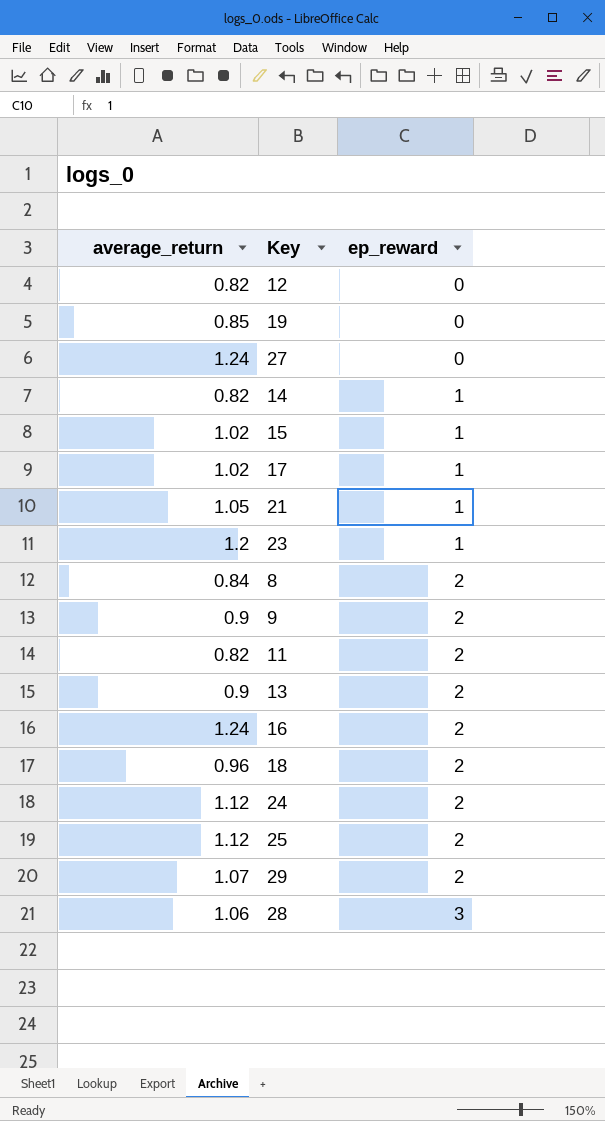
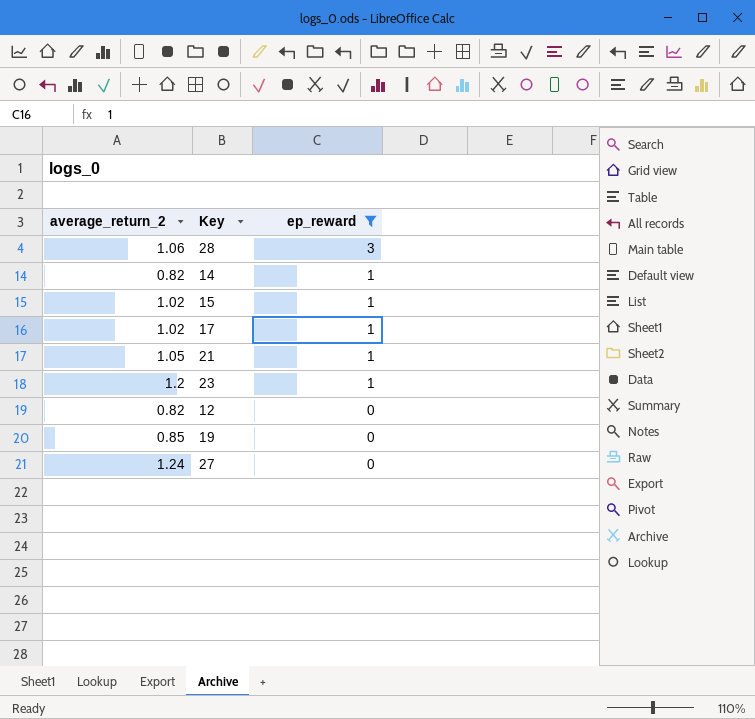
filter: none -> ep_reward != 2
row order: ep_reward ascending -> ep_reward descending
column name: average_return -> average_return_2

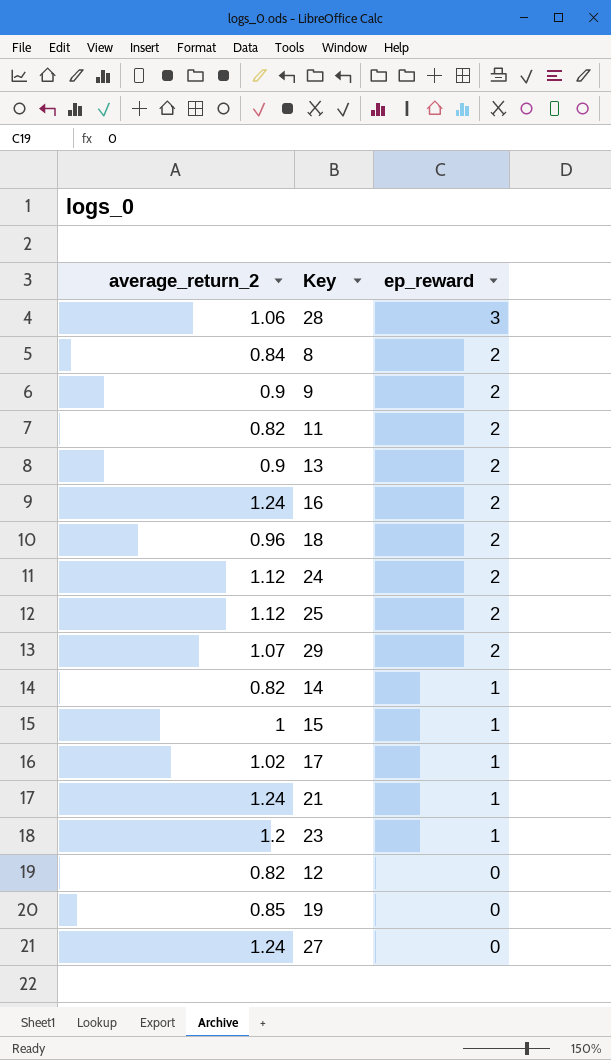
filter: ep_reward != 2 -> none
15 | average_return_2: 1.02 -> 1
21 | average_return_2: 1.05 -> 1.24

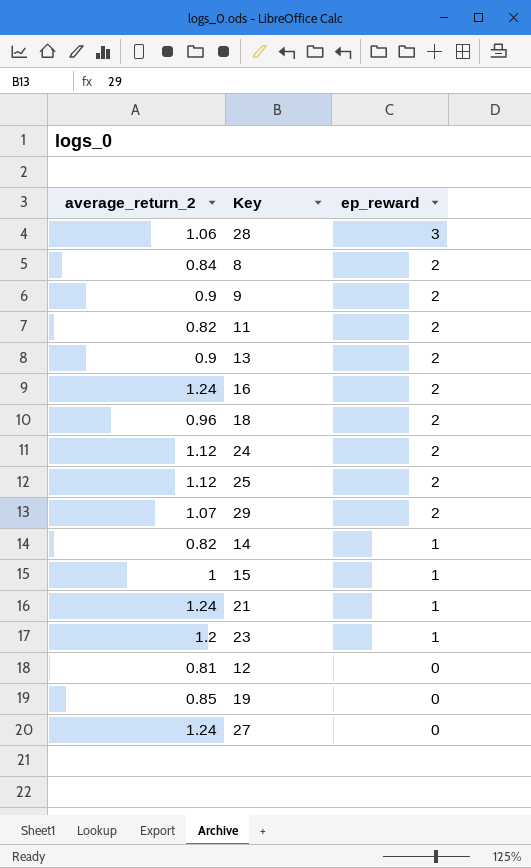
row 17: 1.02 | 1 -> none
12 | average_return_2: 0.82 -> 0.81

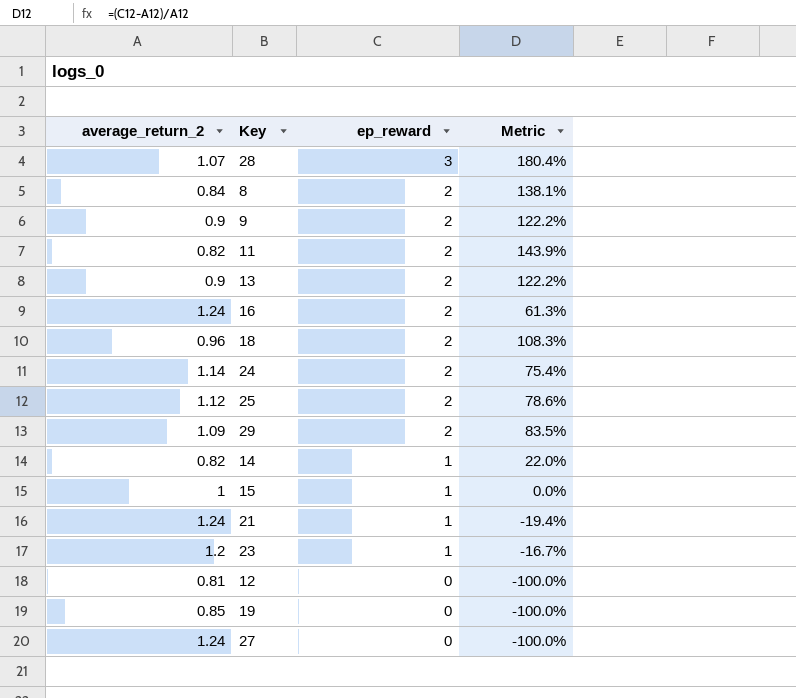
column Metric | formula: none -> ([ep_reward] - [average_return_2]) / [average_return_2]
28 | average_return_2: 1.06 -> 1.07
24 | average_return_2: 1.12 -> 1.14
29 | average_return_2: 1.07 -> 1.09

